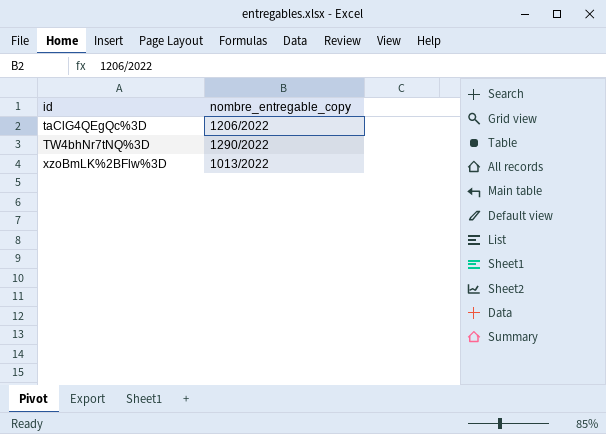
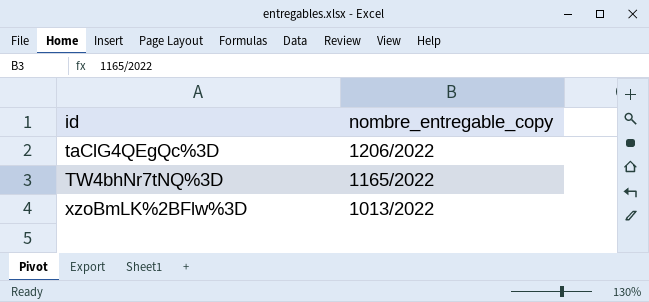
TW4bhNr7tNQ%3D | nombre_entregable_copy: 1290/2022 -> 1165/2022

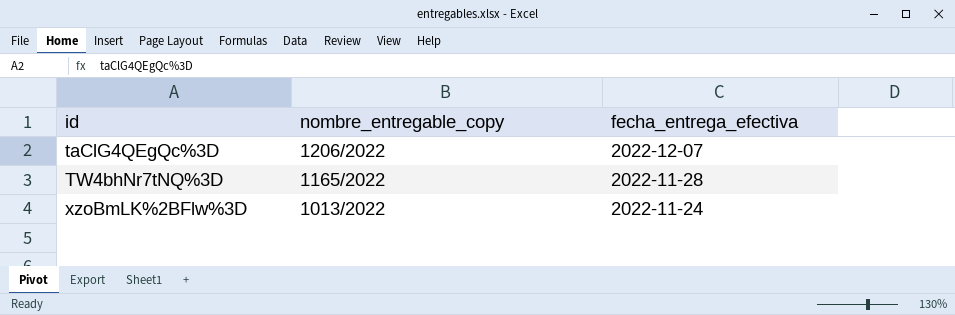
column fecha_entrega_efectiva | position: none -> 3

